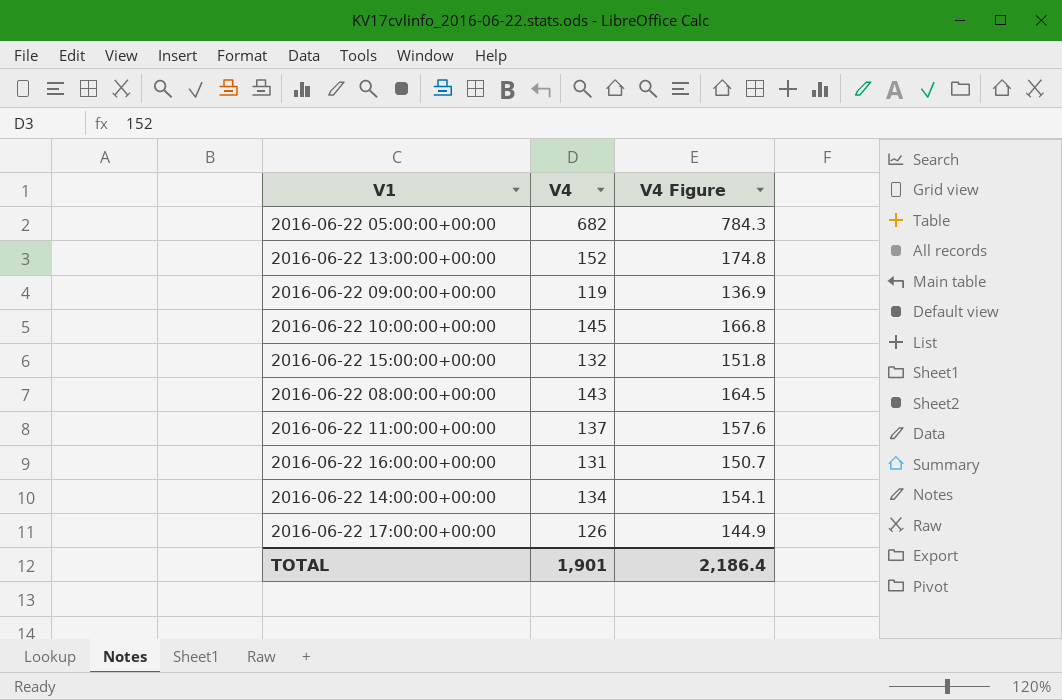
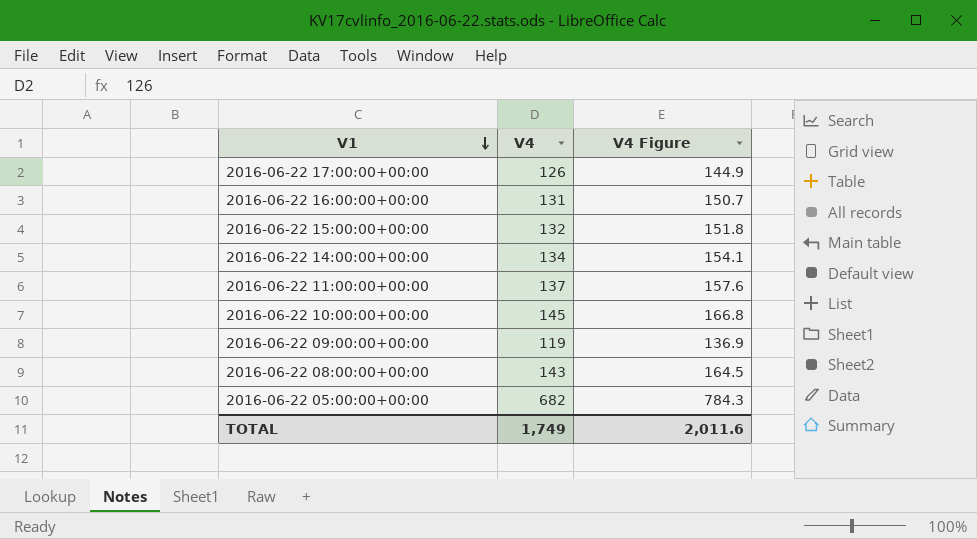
row order: none -> V1 descending
row 2016-06-22 13:00:00+00:00: 152 | 174.8 -> none
TOTAL | V4: 1,901 -> 1,749
TOTAL | V4 Figure: 2,186.4 -> 2,011.6

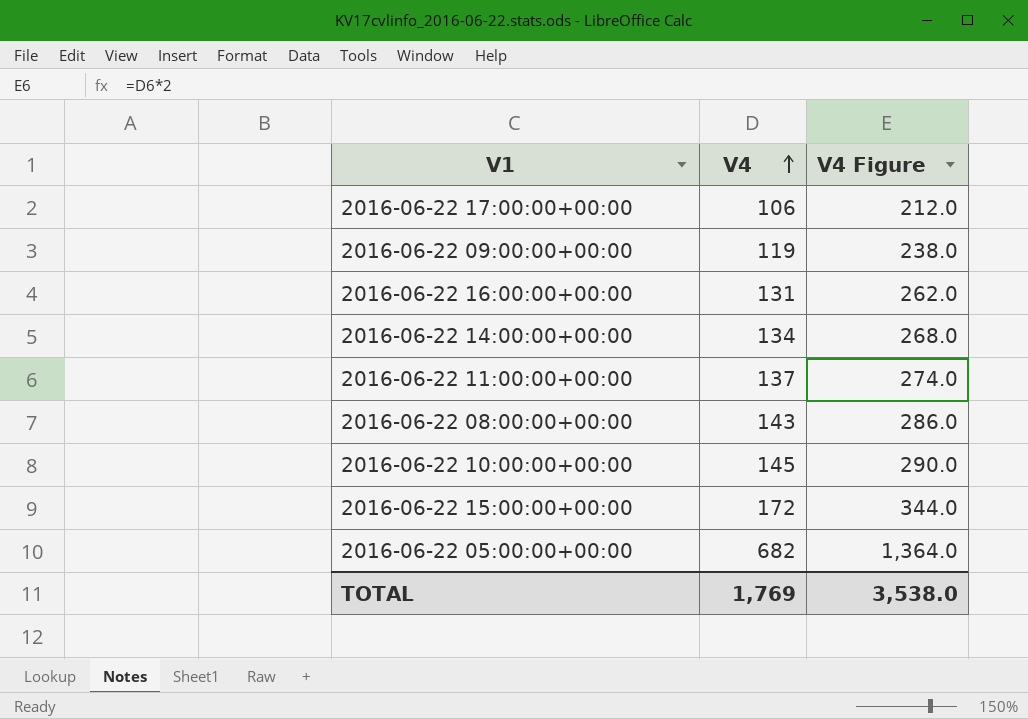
row order: V1 descending -> V4 ascending
column V4 Figure | formula: [V4] * 1.15 -> [V4] * 2
2016-06-22 17:00:00+00:00 | V4: 126 -> 106
2016-06-22 15:00:00+00:00 | V4: 132 -> 172
TOTAL | V4: 1,749 -> 1,769
TOTAL | V4 Figure: 2,011.6 -> 3,538.0

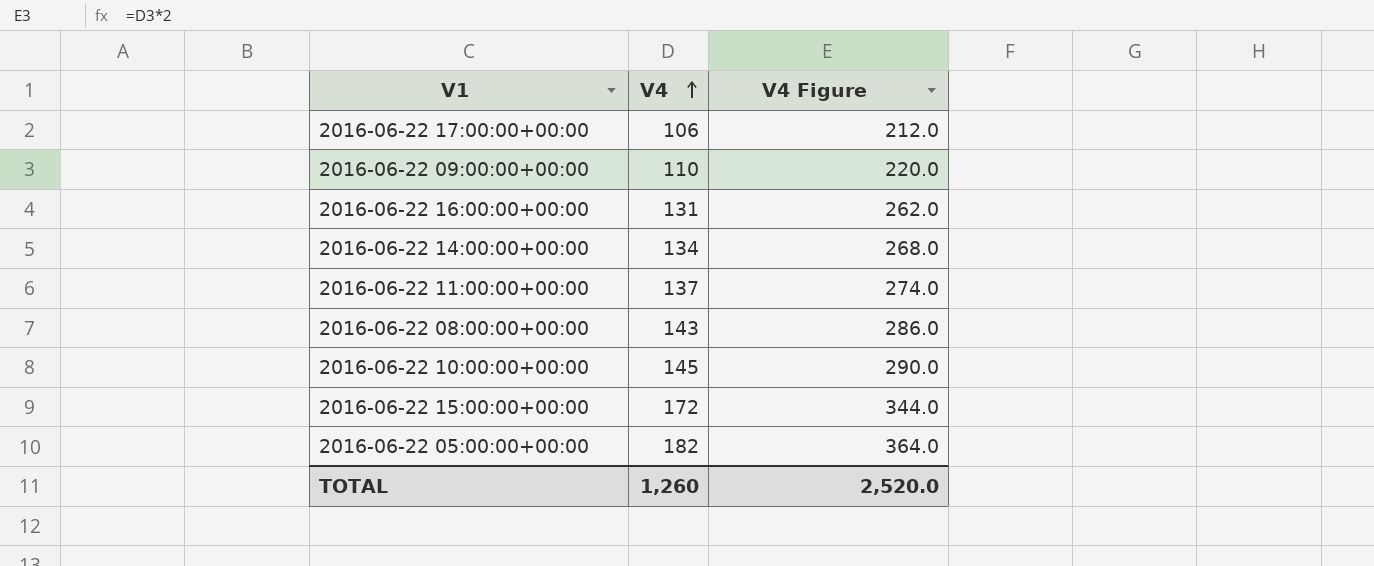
2016-06-22 09:00:00+00:00 | V4: 119 -> 110
2016-06-22 09:00:00+00:00 | V4 Figure: 238.0 -> 220.0
2016-06-22 05:00:00+00:00 | V4: 682 -> 182
2016-06-22 05:00:00+00:00 | V4 Figure: 1,364.0 -> 364.0
TOTAL | V4: 1,769 -> 1,260
TOTAL | V4 Figure: 3,538.0 -> 2,520.0

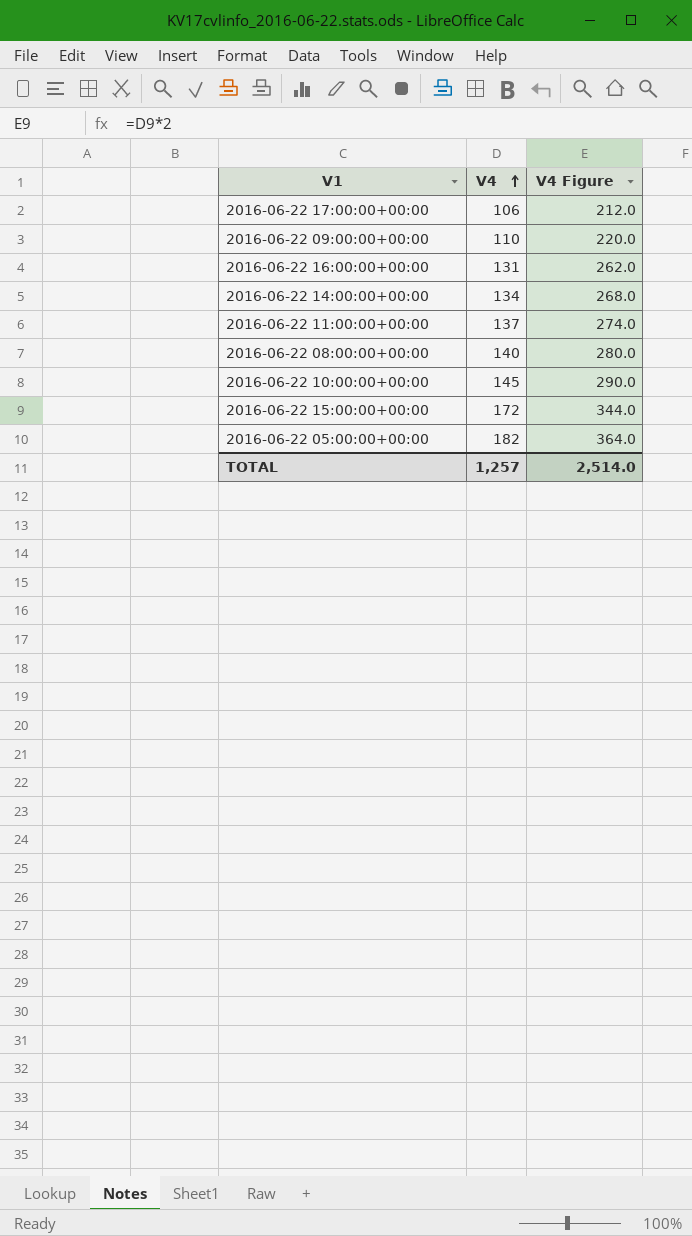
2016-06-22 08:00:00+00:00 | V4: 143 -> 140
2016-06-22 08:00:00+00:00 | V4 Figure: 286.0 -> 280.0
TOTAL | V4: 1,260 -> 1,257
TOTAL | V4 Figure: 2,520.0 -> 2,514.0

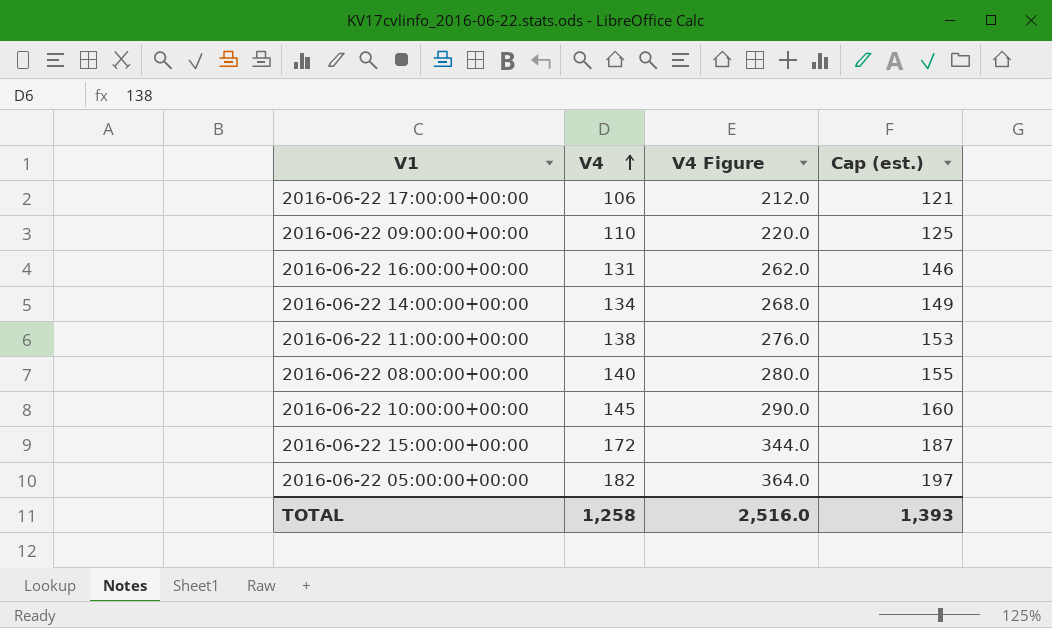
column Cap (est.) | formula: none -> [V4] + 15
2016-06-22 11:00:00+00:00 | V4: 137 -> 138
2016-06-22 11:00:00+00:00 | V4 Figure: 274.0 -> 276.0
TOTAL | V4: 1,257 -> 1,258
TOTAL | V4 Figure: 2,514.0 -> 2,516.0

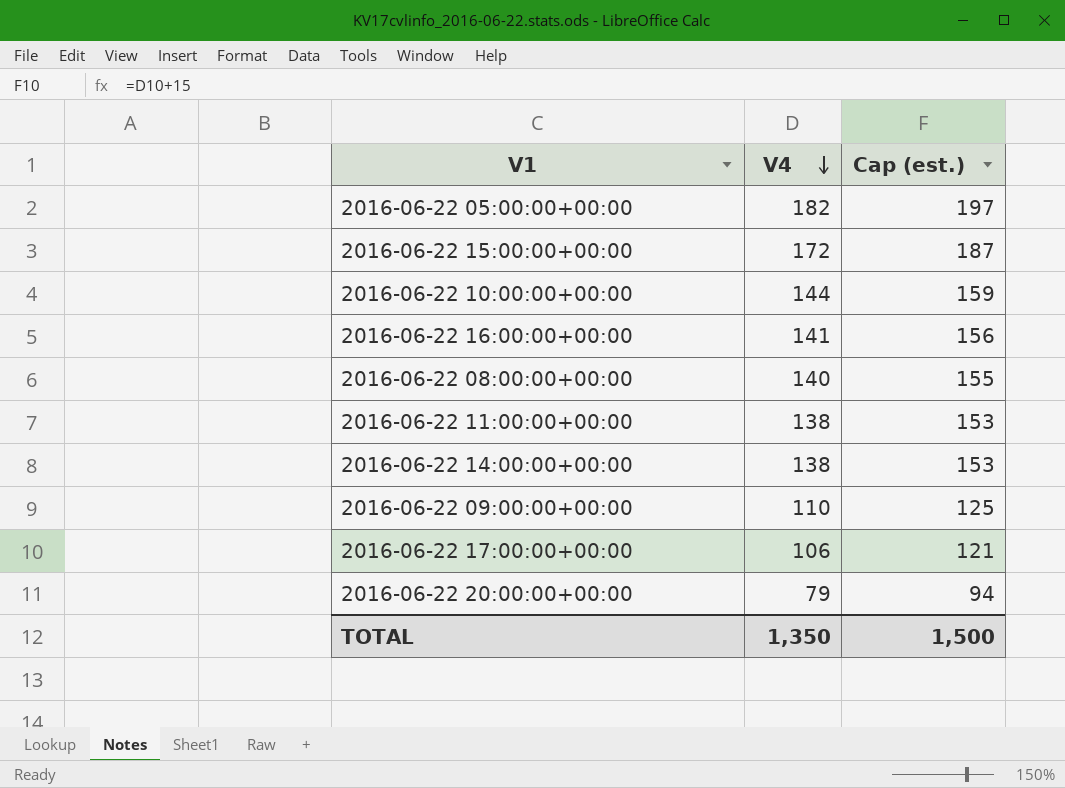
row order: V4 ascending -> V4 descending
column V4 Figure | formula: [V4] * 2 -> none
2016-06-22 10:00:00+00:00 | V4: 145 -> 144
2016-06-22 10:00:00+00:00 | Cap (est.): 160 -> 159
2016-06-22 16:00:00+00:00 | V4: 131 -> 141
2016-06-22 16:00:00+00:00 | Cap (est.): 146 -> 156
2016-06-22 14:00:00+00:00 | V4: 134 -> 138
2016-06-22 14:00:00+00:00 | Cap (est.): 149 -> 153
row 2016-06-22 20:00:00+00:00: none -> 79 | 94
TOTAL | V4: 1,258 -> 1,350
TOTAL | Cap (est.): 1,393 -> 1,500

